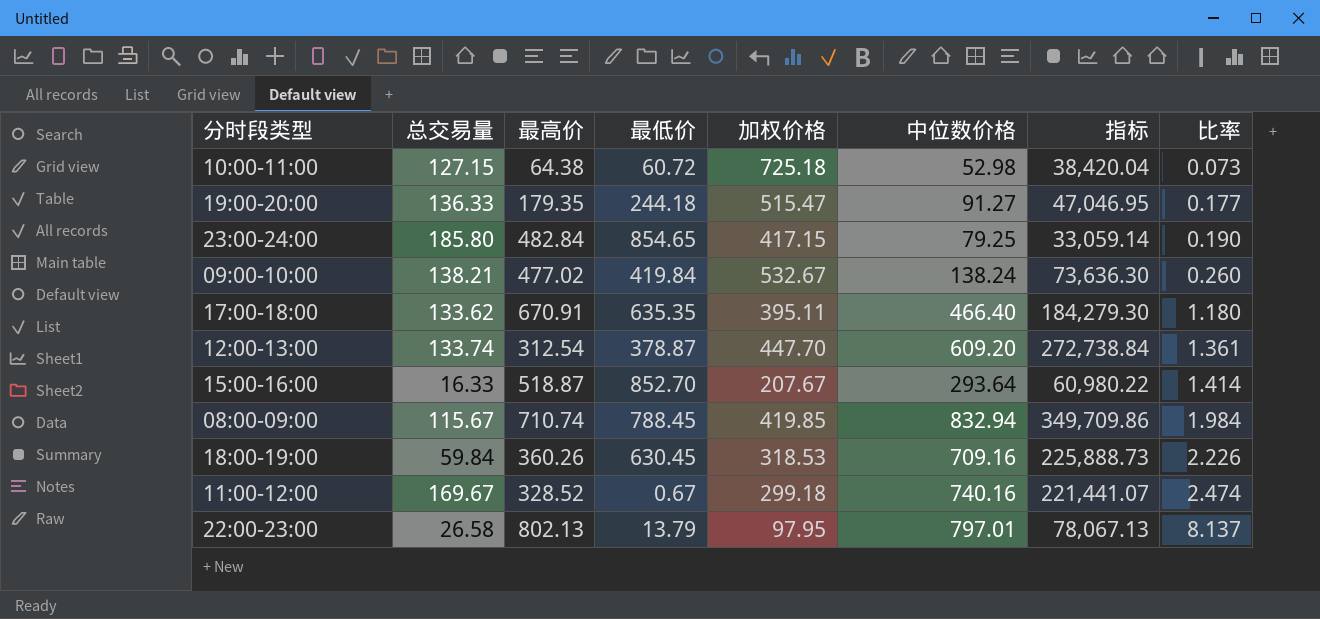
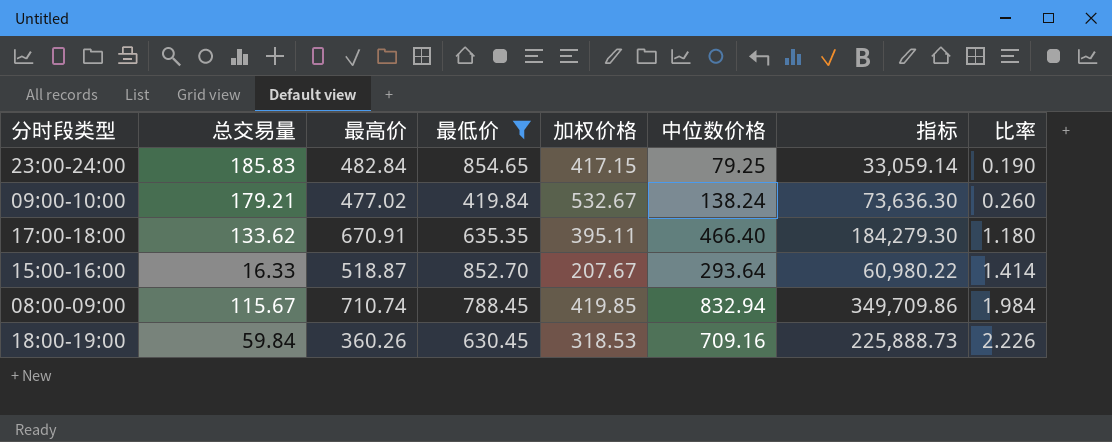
filter: none -> 最低价 >= 419.84
23:00-24:00 | 总交易量: 185.80 -> 185.83
09:00-10:00 | 总交易量: 138.21 -> 179.21

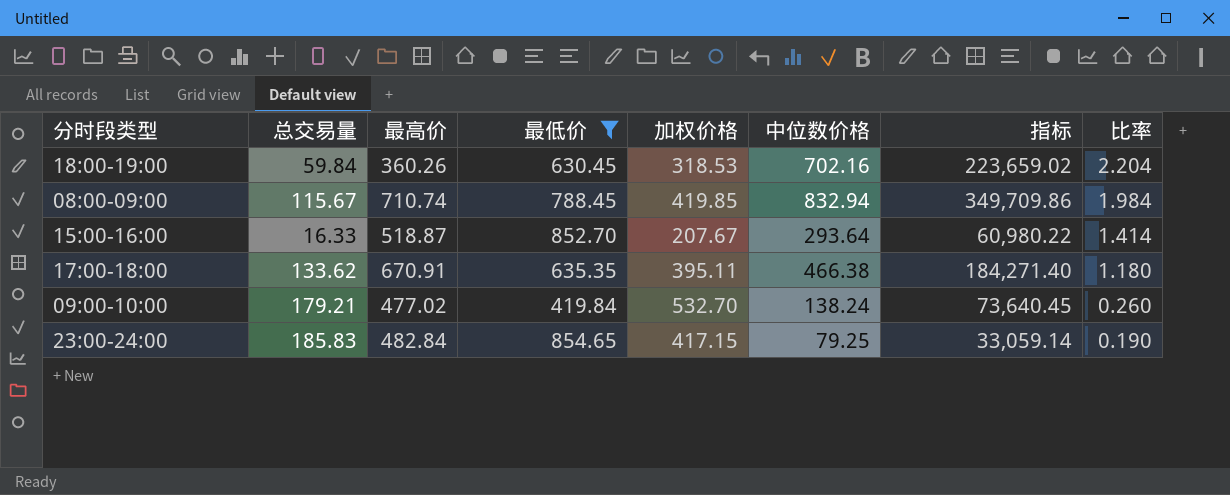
row order: 比率 ascending -> 比率 descending
18:00-19:00 | 中位数价格: 709.16 -> 702.16
18:00-19:00 | 指标: 225,888.73 -> 223,659.02
18:00-19:00 | 比率: 2.226 -> 2.204
17:00-18:00 | 中位数价格: 466.40 -> 466.38
17:00-18:00 | 指标: 184,279.30 -> 184,271.40
09:00-10:00 | 加权价格: 532.67 -> 532.70
09:00-10:00 | 指标: 73,636.30 -> 73,640.45

